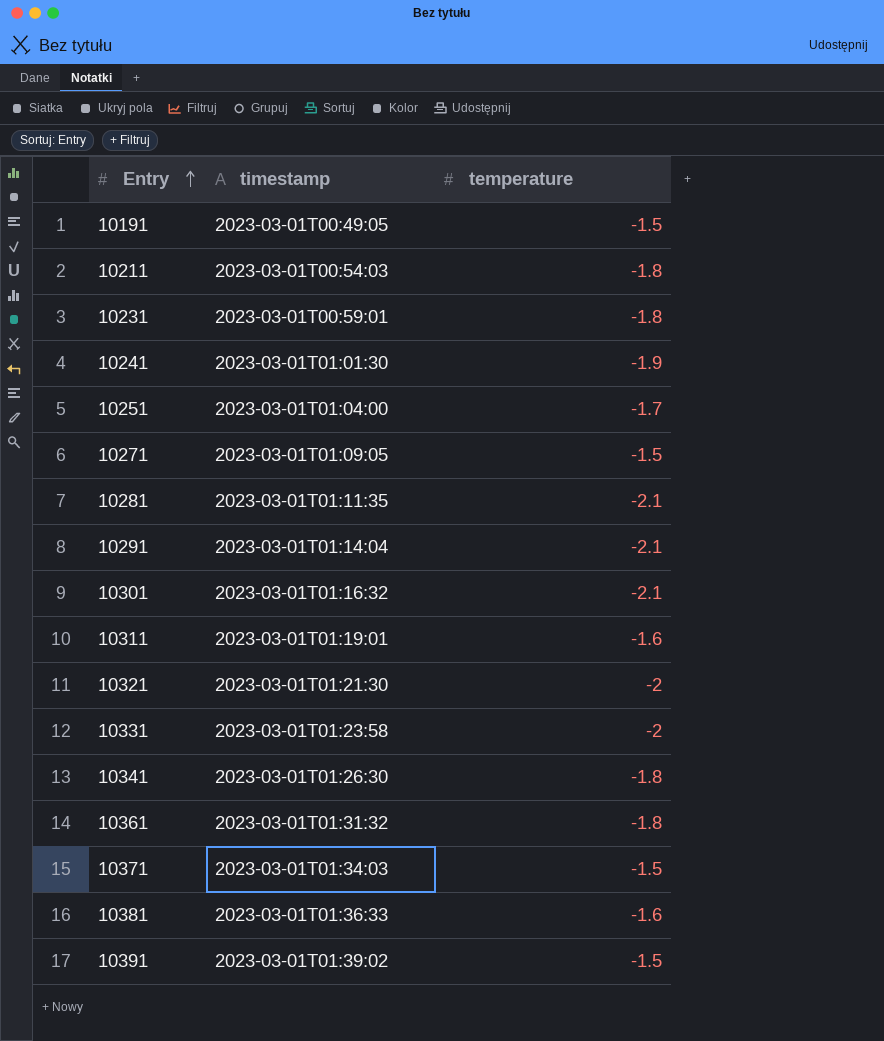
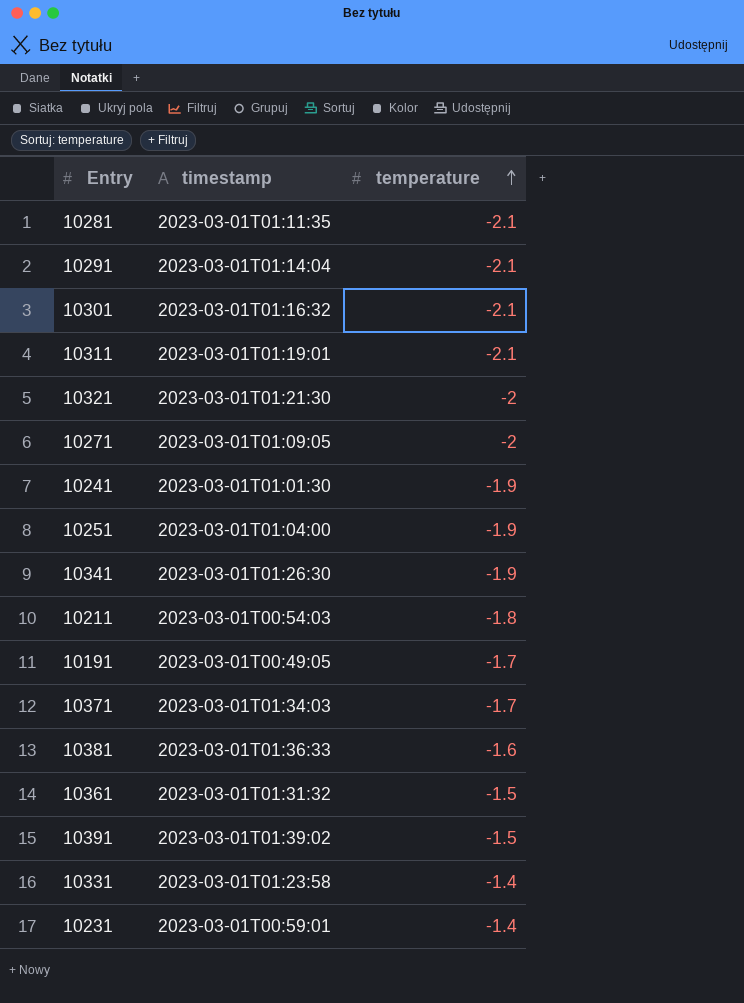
row order: Entry ascending -> temperature ascending
10311 | temperature: -1.6 -> -2.1
10271 | temperature: -1.5 -> -2
10251 | temperature: -1.7 -> -1.9
10341 | temperature: -1.8 -> -1.9
10191 | temperature: -1.5 -> -1.7
10371 | temperature: -1.5 -> -1.7
10361 | temperature: -1.8 -> -1.5
10331 | temperature: -2 -> -1.4
10231 | temperature: -1.8 -> -1.4

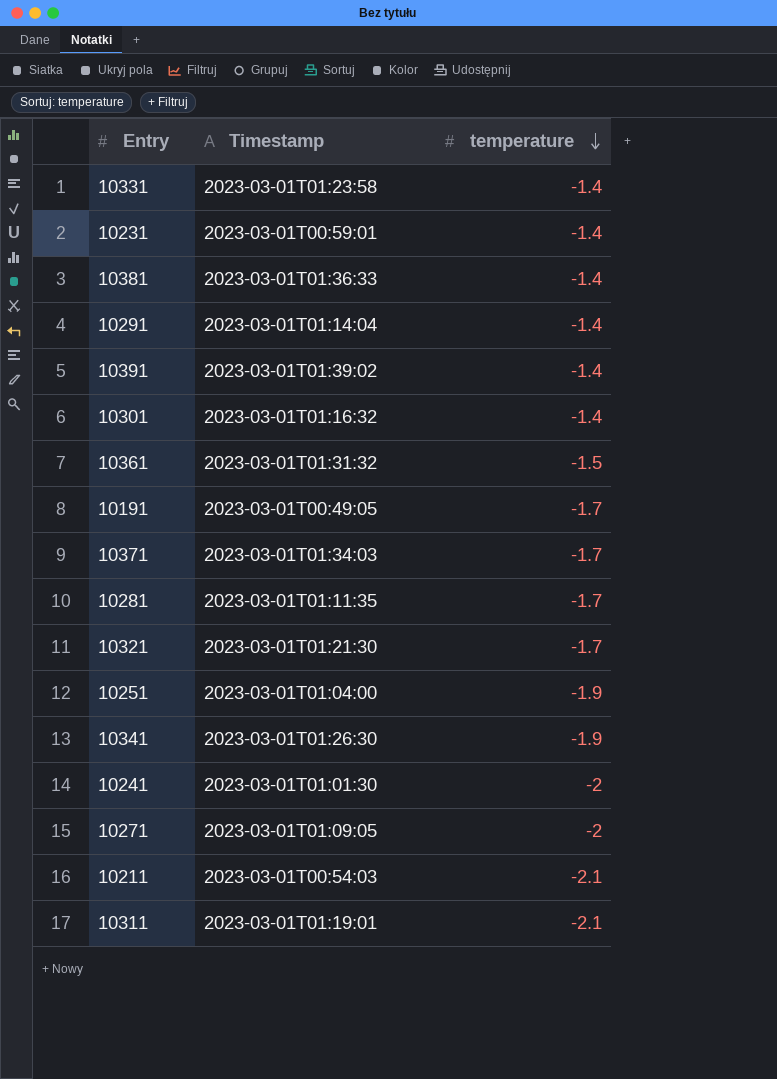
row order: temperature ascending -> temperature descending
column name: timestamp -> Timestamp
10381 | temperature: -1.6 -> -1.4
10291 | temperature: -2.1 -> -1.4
10391 | temperature: -1.5 -> -1.4
10301 | temperature: -2.1 -> -1.4
10281 | temperature: -2.1 -> -1.7
10321 | temperature: -2 -> -1.7
10241 | temperature: -1.9 -> -2
10211 | temperature: -1.8 -> -2.1

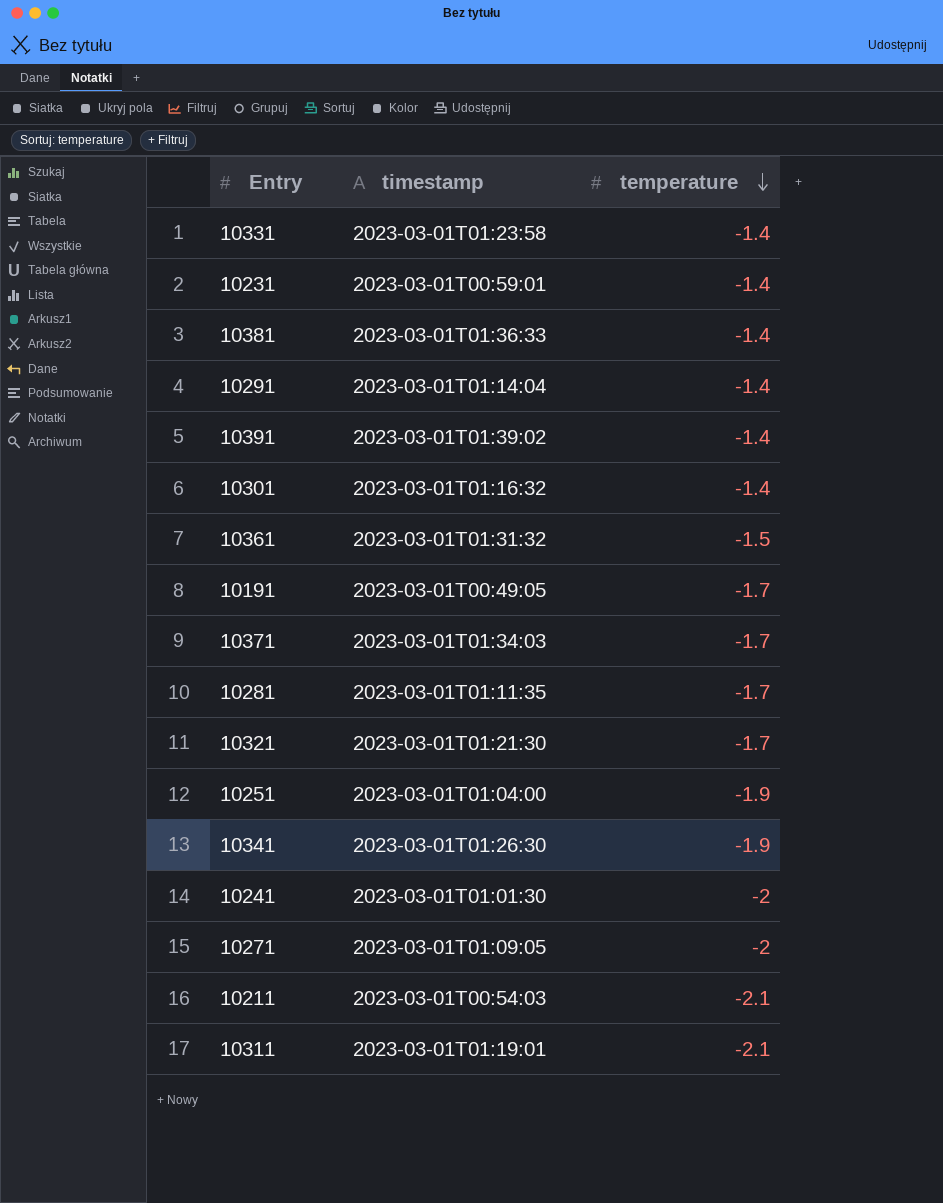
column name: Timestamp -> timestamp

